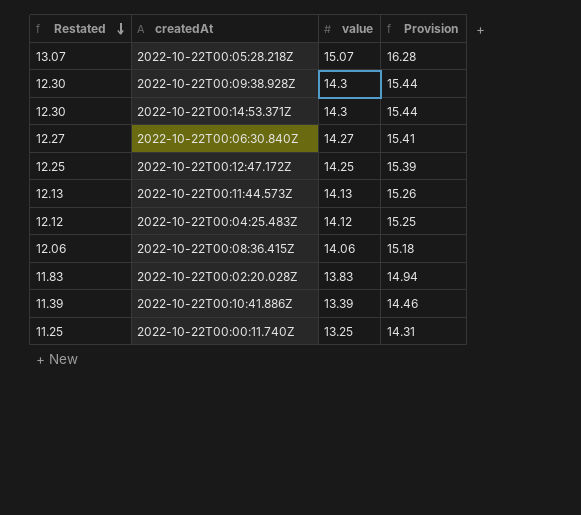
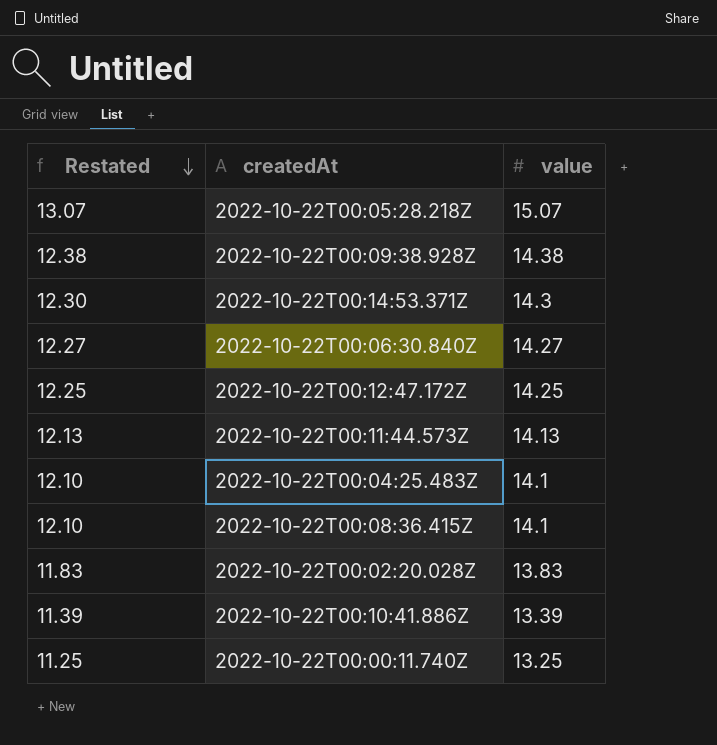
column Provision | formula: [value] * 1.08 -> none
2022-10-22T00:09:38.928Z | Restated: 12.30 -> 12.38
2022-10-22T00:09:38.928Z | value: 14.3 -> 14.38
2022-10-22T00:04:25.483Z | Restated: 12.12 -> 12.10
2022-10-22T00:04:25.483Z | value: 14.12 -> 14.1
2022-10-22T00:08:36.415Z | Restated: 12.06 -> 12.10
2022-10-22T00:08:36.415Z | value: 14.06 -> 14.1

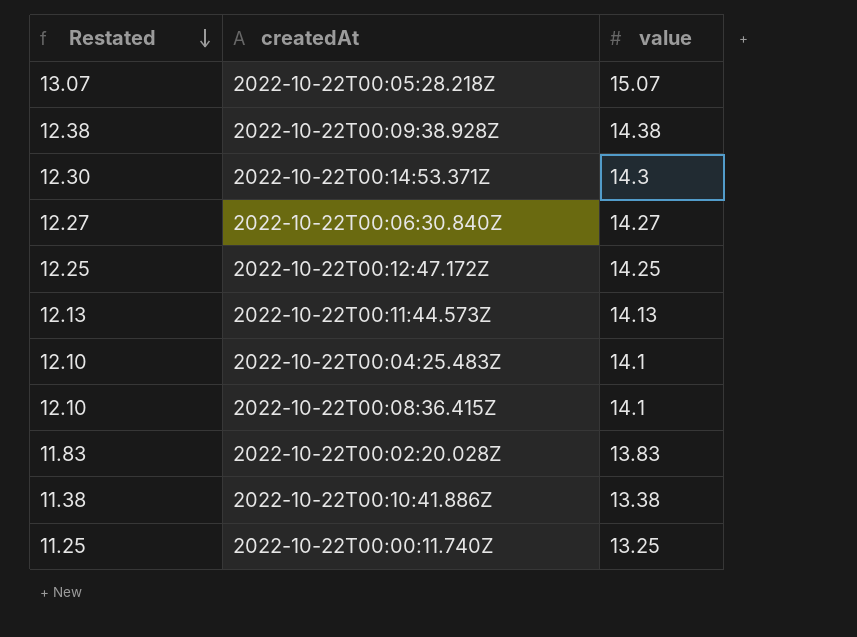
2022-10-22T00:10:41.886Z | Restated: 11.39 -> 11.38
2022-10-22T00:10:41.886Z | value: 13.39 -> 13.38

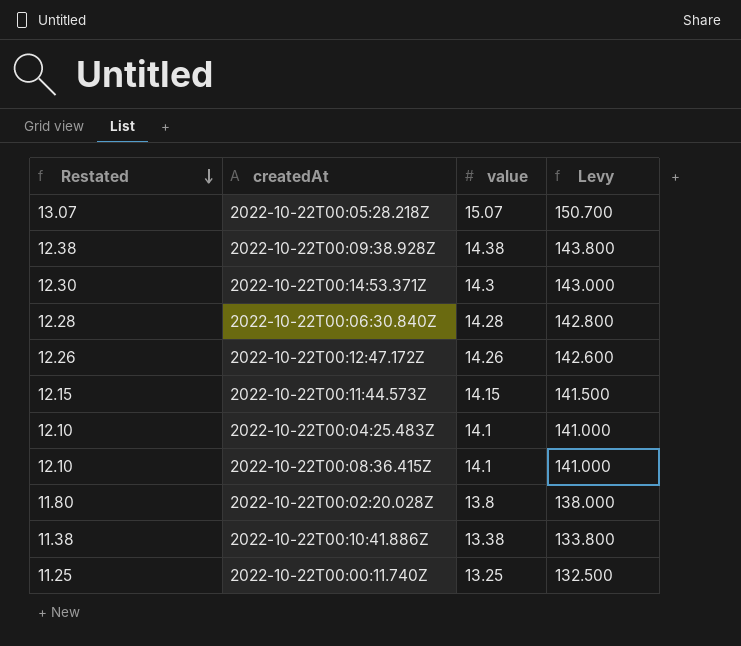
column Levy | formula: none -> [value] * 10
2022-10-22T00:06:30.840Z | Restated: 12.27 -> 12.28
2022-10-22T00:06:30.840Z | value: 14.27 -> 14.28
2022-10-22T00:12:47.172Z | Restated: 12.25 -> 12.26
2022-10-22T00:12:47.172Z | value: 14.25 -> 14.26
2022-10-22T00:11:44.573Z | Restated: 12.13 -> 12.15
2022-10-22T00:11:44.573Z | value: 14.13 -> 14.15
2022-10-22T00:02:20.028Z | Restated: 11.83 -> 11.80
2022-10-22T00:02:20.028Z | value: 13.83 -> 13.8

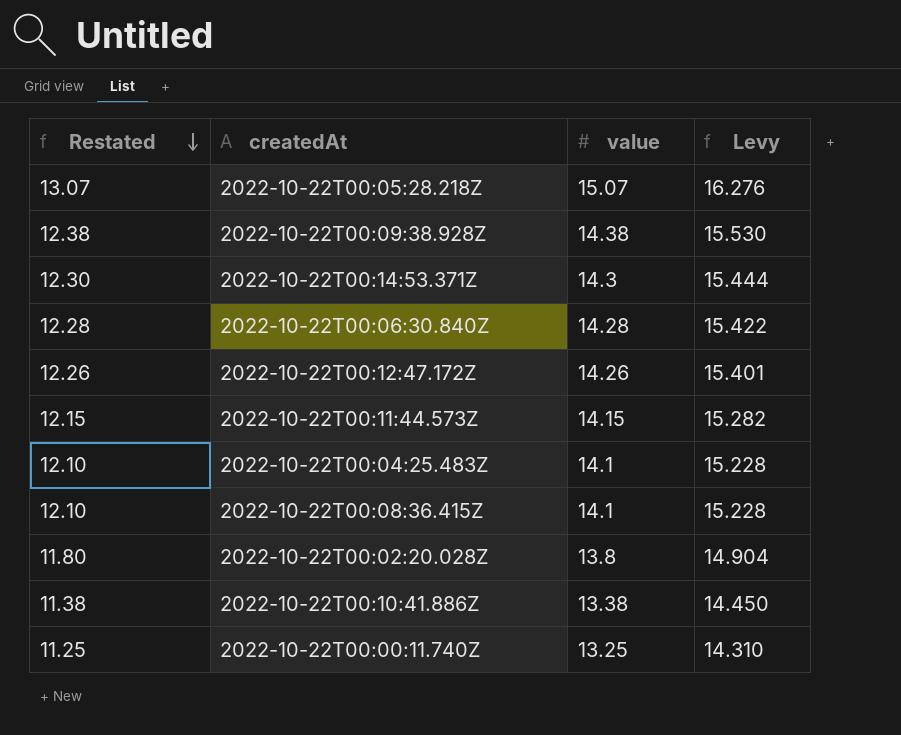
column Levy | formula: [value] * 10 -> [value] * 1.08

